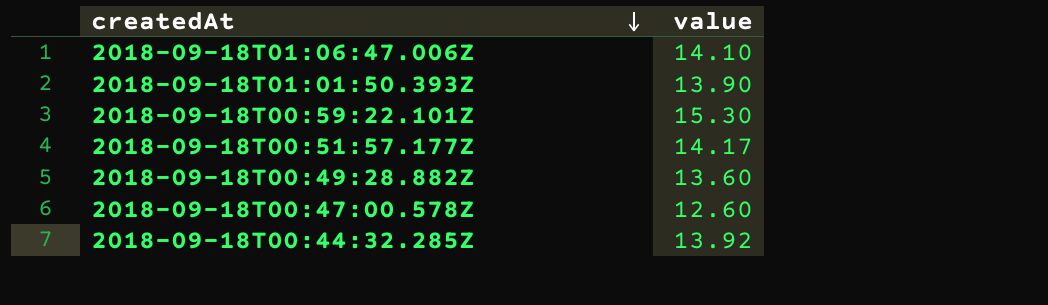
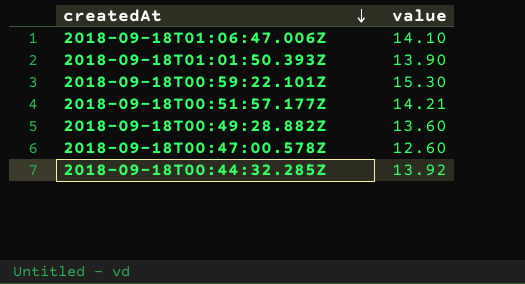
2018-09-18T00:51:57.177Z | value: 14.17 -> 14.21

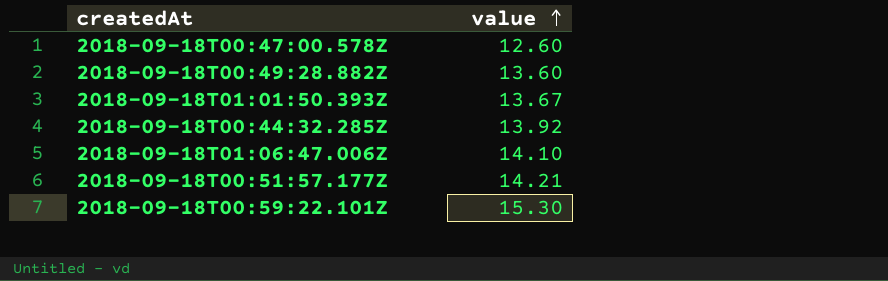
row order: createdAt descending -> value ascending
2018-09-18T01:01:50.393Z | value: 13.90 -> 13.67

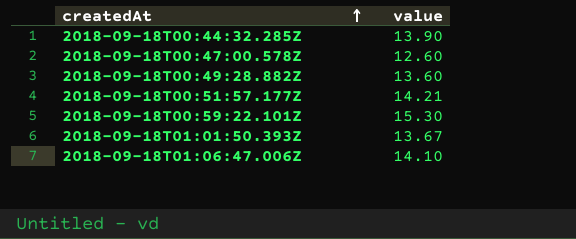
row order: value ascending -> createdAt ascending
2018-09-18T00:44:32.285Z | value: 13.92 -> 13.90

